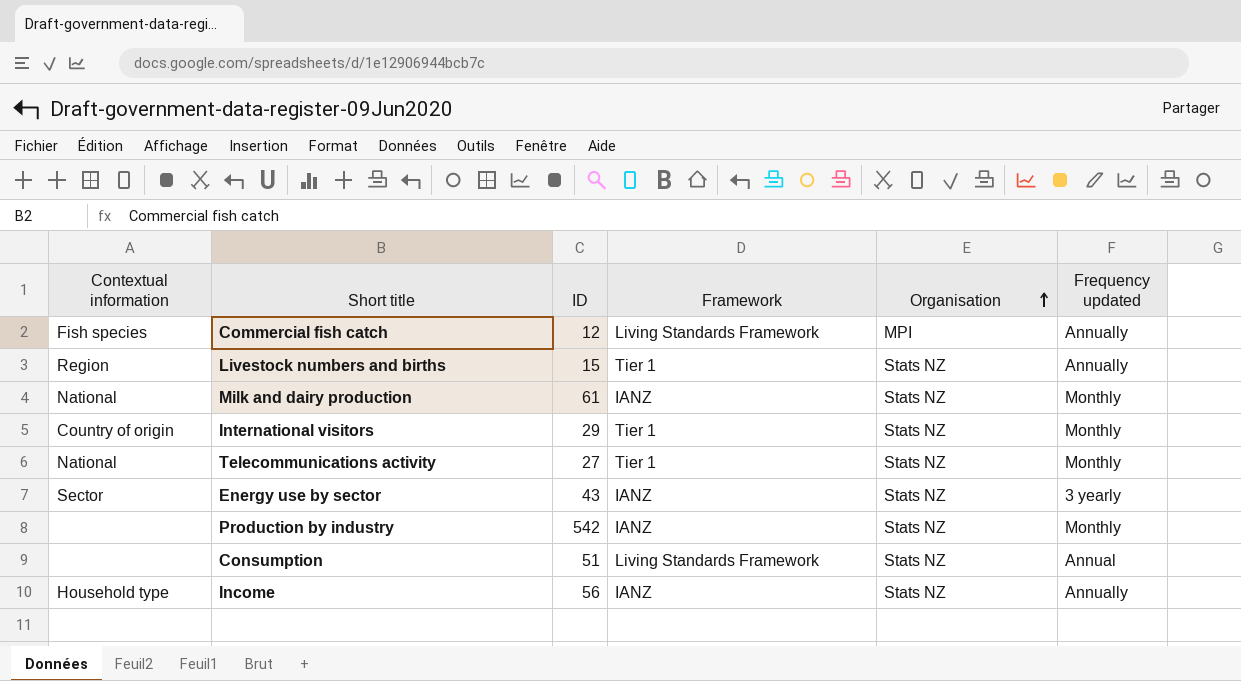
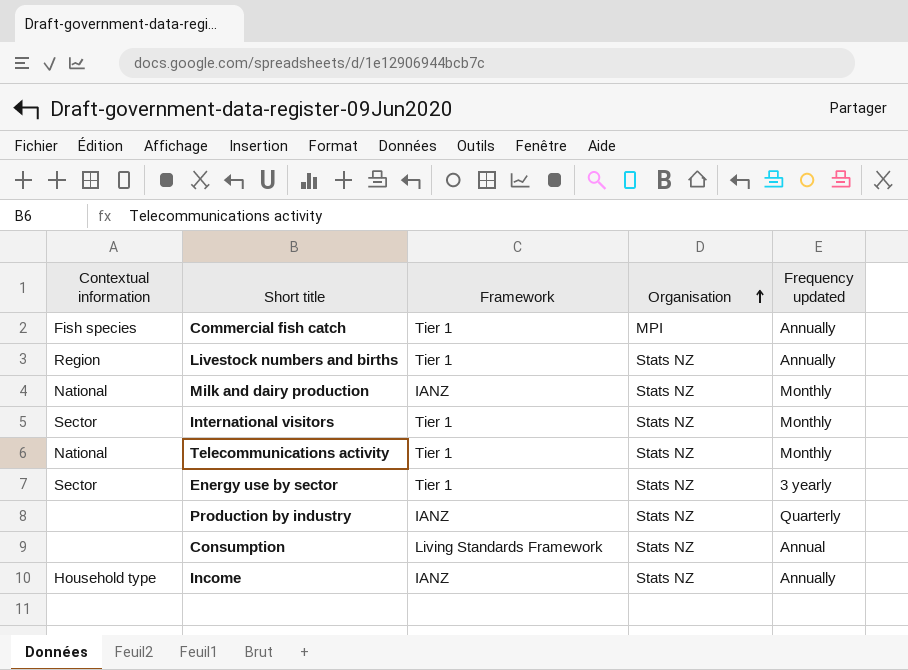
column ID | position: 3 -> none
Commercial fish catch | Framework: Living Standards Framework -> Tier 1
International visitors | Contextual information: Country of origin -> Sector
Energy use by sector | Framework: IANZ -> Tier 1
Production by industry | Frequency updated: Monthly -> Quarterly

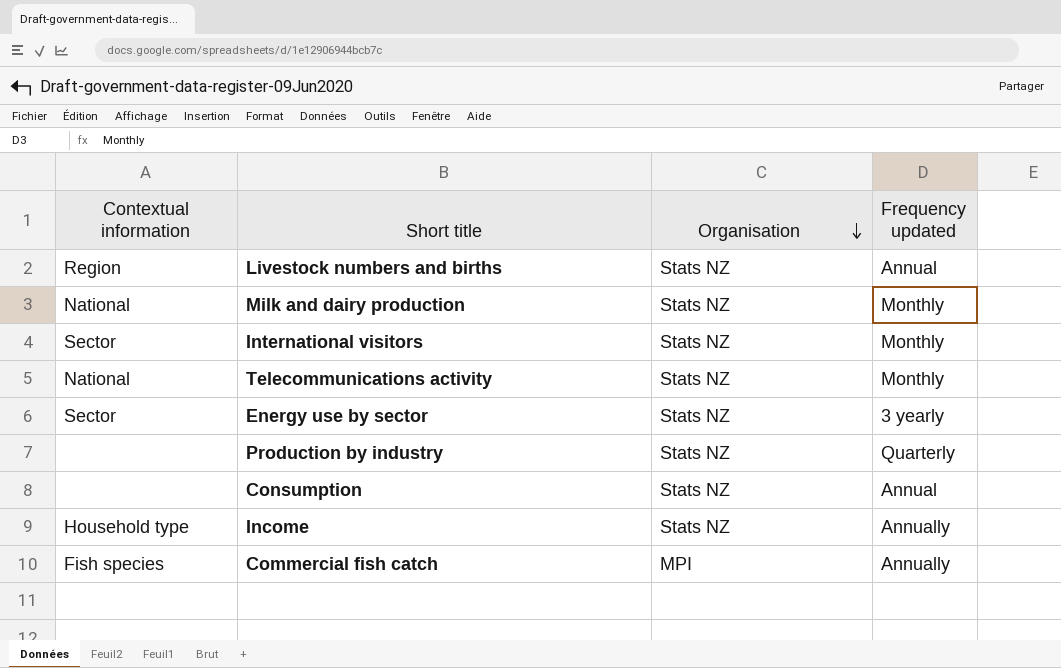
row order: Organisation ascending -> Organisation descending
column Framework | position: 3 -> none
Livestock numbers and births | Frequency updated: Annually -> Annual

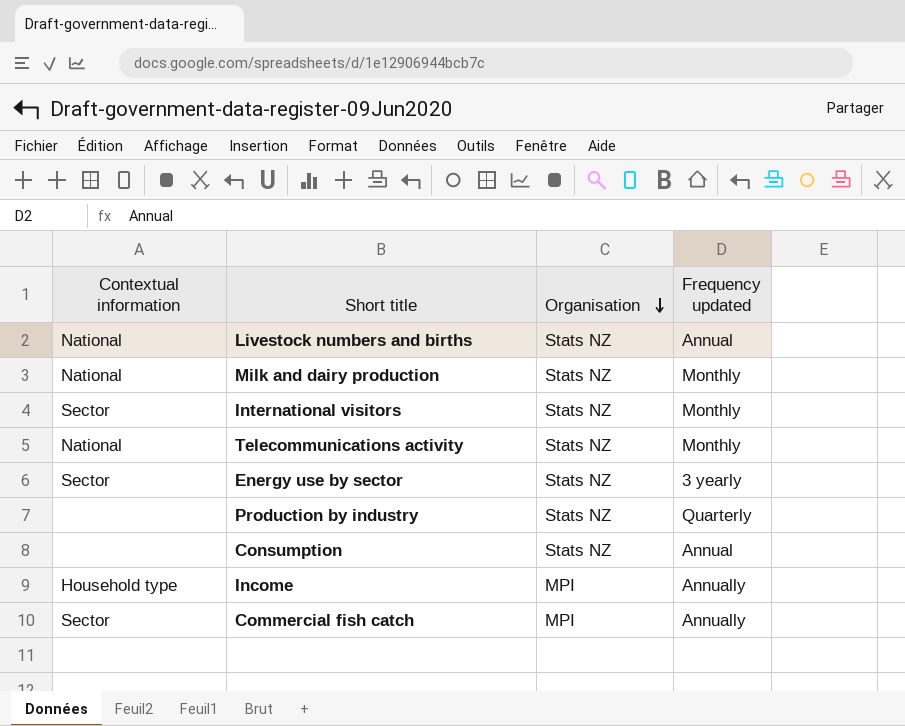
Livestock numbers and births | Contextual information: Region -> National
Income | Organisation: Stats NZ -> MPI
Commercial fish catch | Contextual information: Fish species -> Sector

